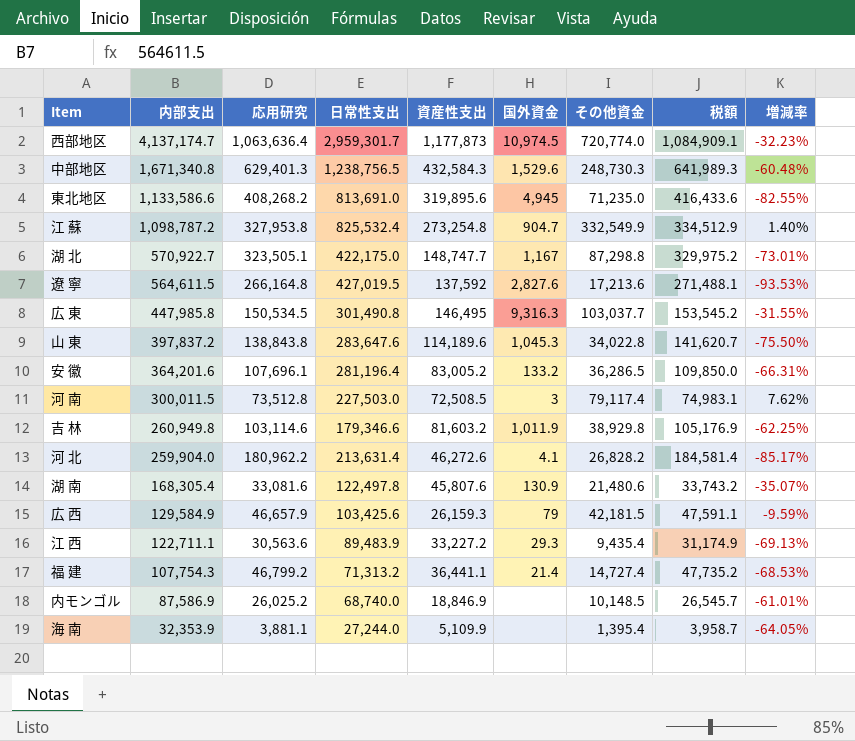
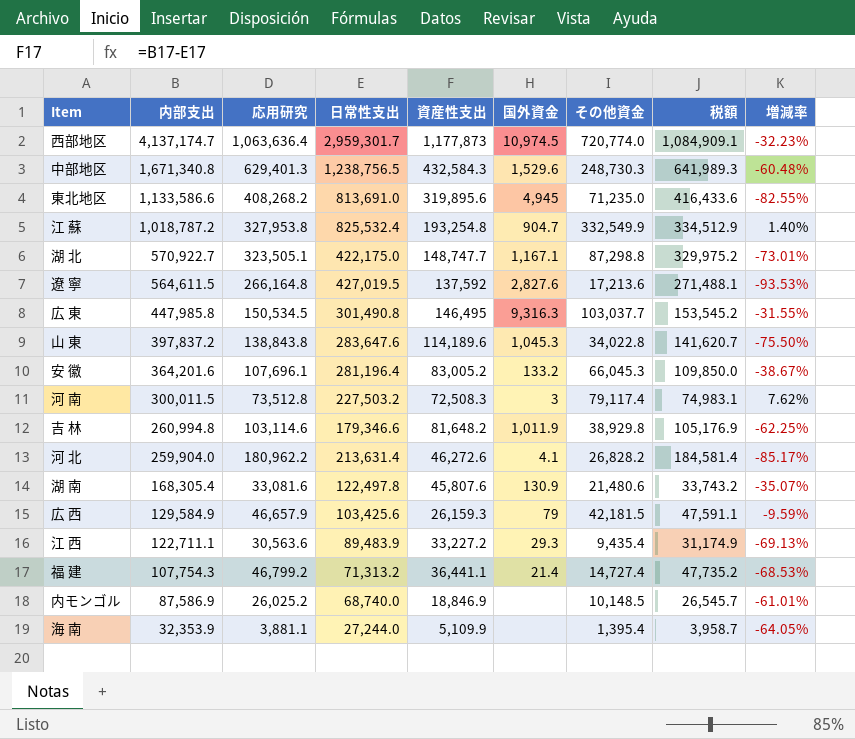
江 蘇 | 内部支出: 1,098,787.2 -> 1,018,787.2
江 蘇 | 資産性支出: 273,254.8 -> 193,254.8
湖 北 | 国外資金: 1,167 -> 1,167.1
安 徽 | その他資金: 36,286.5 -> 66,045.3
安 徽 | 増減率: -66.31% -> -38.67%
河 南 | 日常性支出: 227,503.0 -> 227,503.2
河 南 | 資産性支出: 72,508.5 -> 72,508.3
吉 林 | 内部支出: 260,949.8 -> 260,994.8
吉 林 | 資産性支出: 81,603.2 -> 81,648.2

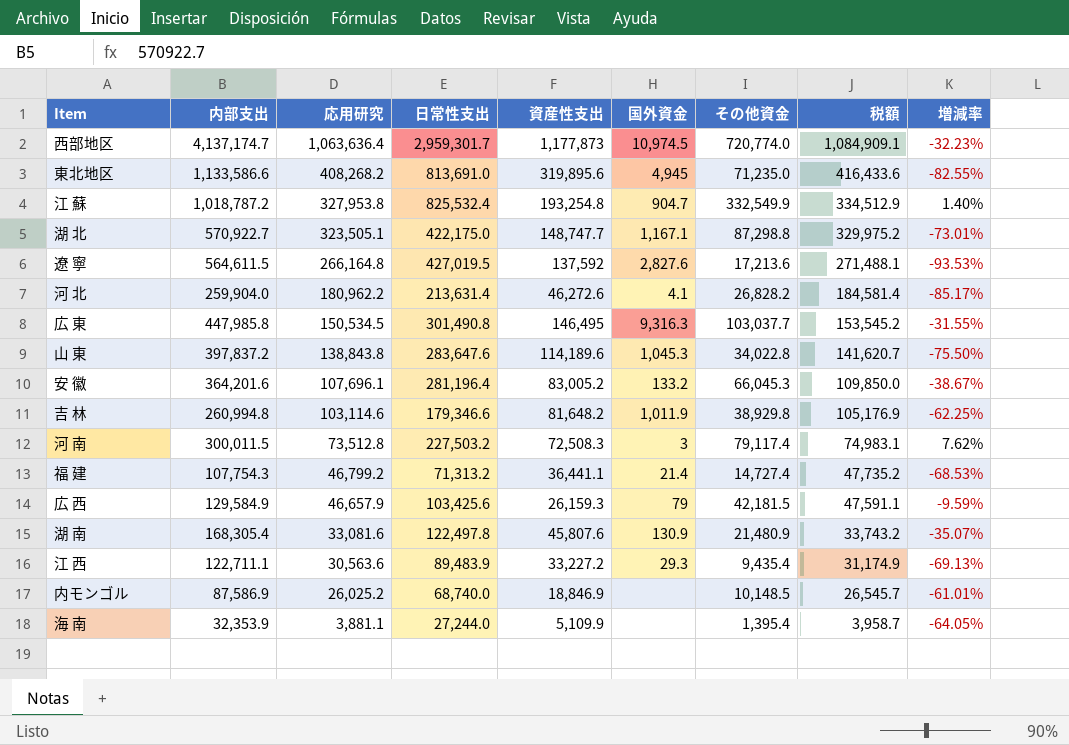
row order: 内部支出 descending -> 応用研究 descending
row 中部地区: 1,671,340.8 | 629,401.3 | 1,238,756.5 | 432,584.3 | 1,529.6 | 248,730.3 | 641,989.3 | -60.48% -> none
湖 南 | その他資金: 21,480.6 -> 21,480.9

